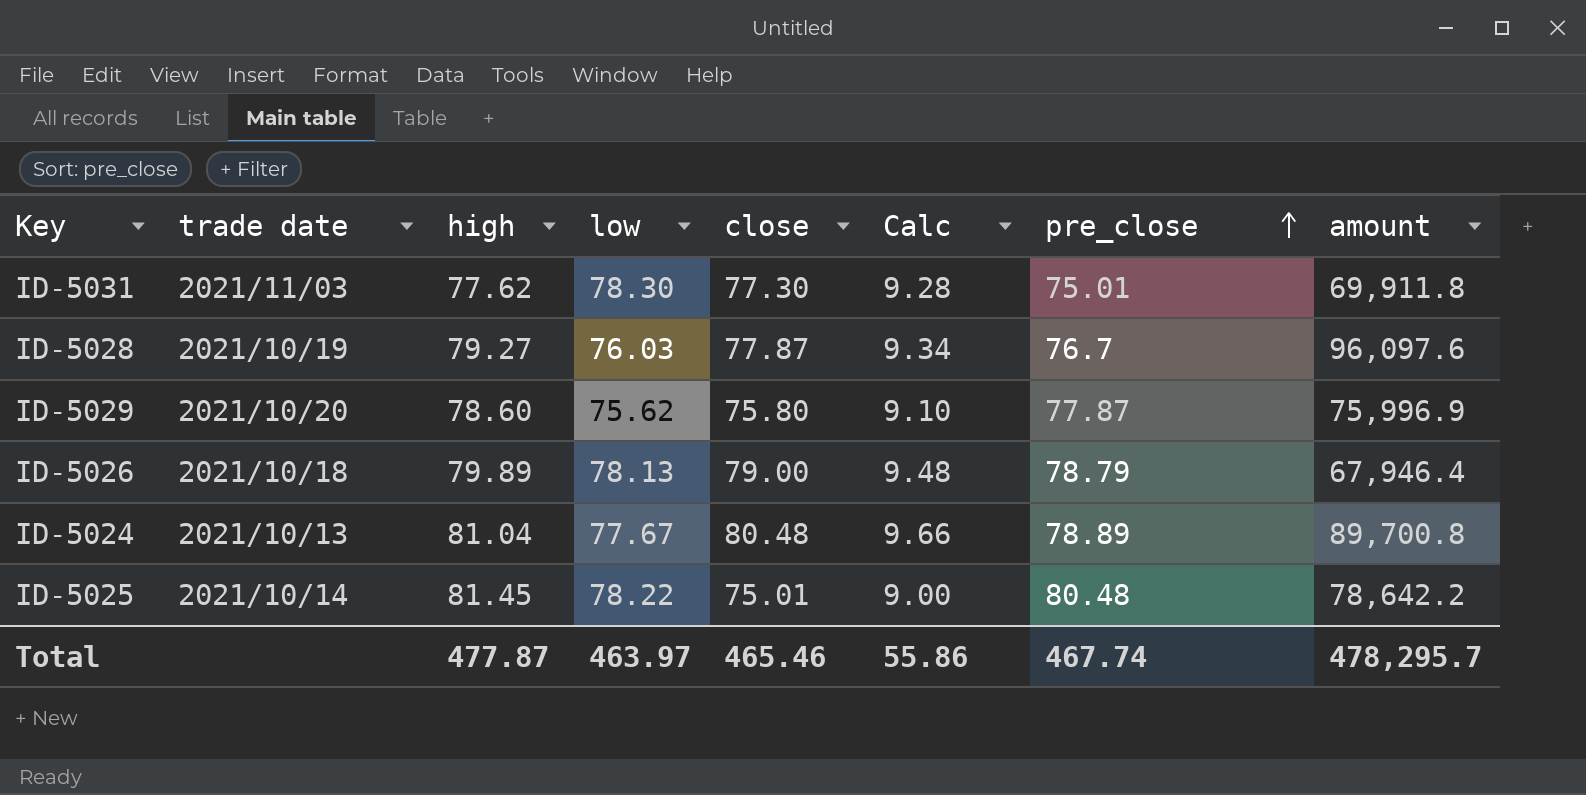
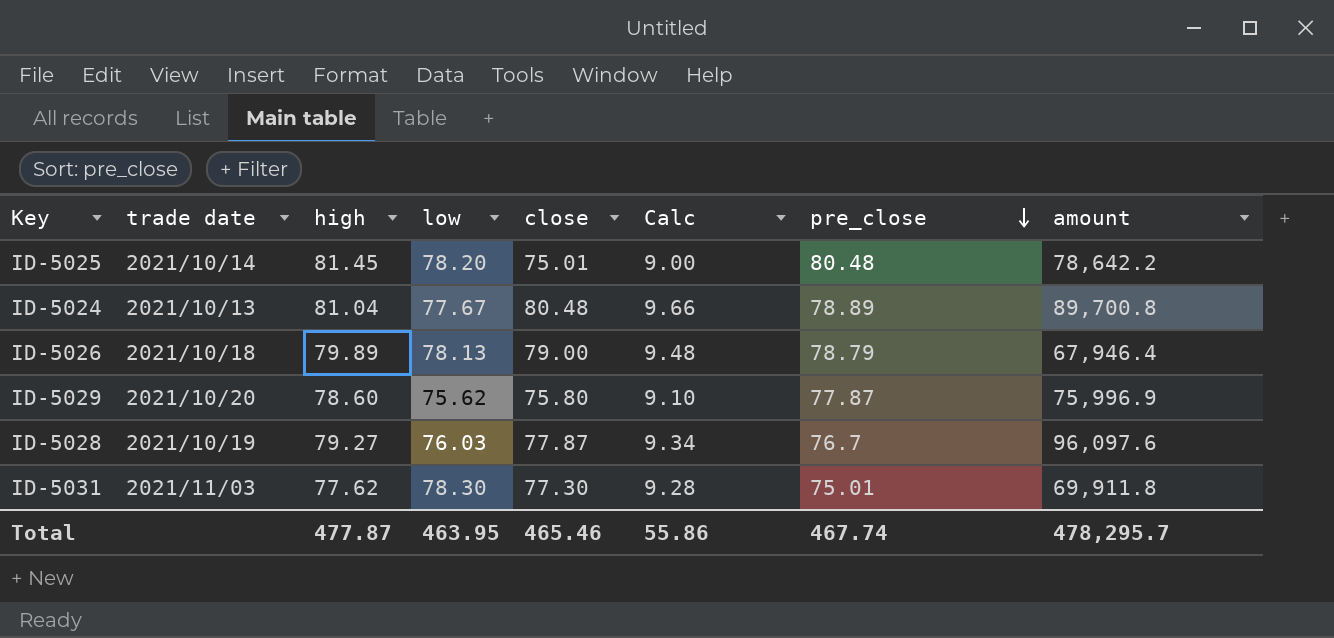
row order: pre_close ascending -> pre_close descending
ID-5025 | low: 78.22 -> 78.20
Total | low: 463.97 -> 463.95

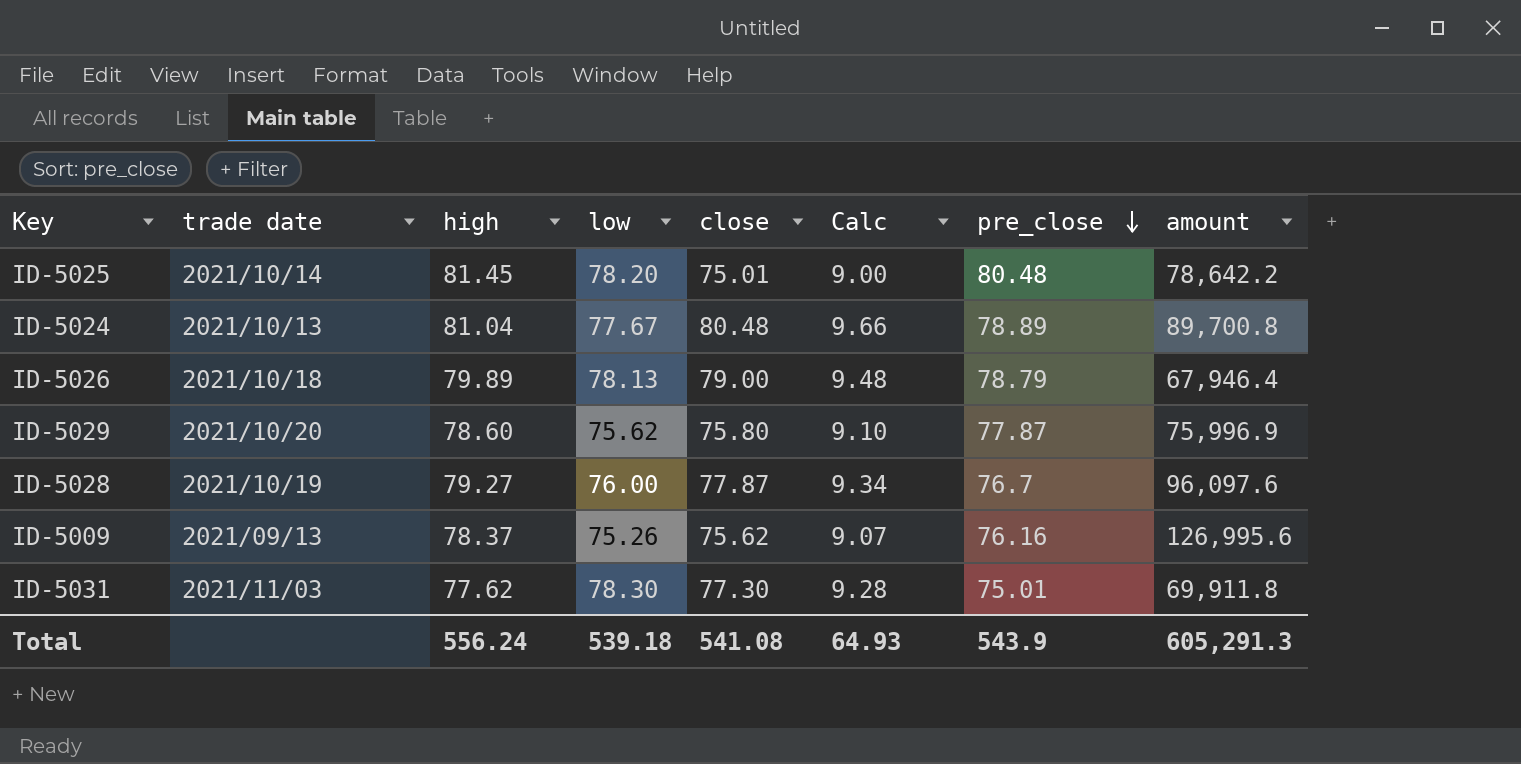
ID-5028 | low: 76.03 -> 76.00
row ID-5009: none -> 2021/09/13 | 78.37 | 75.26 | 75.62 | 9.07 | 76.16 | 126,995.6
Total | high: 477.87 -> 556.24
Total | low: 463.95 -> 539.18
Total | close: 465.46 -> 541.08
Total | Calc: 55.86 -> 64.93
Total | pre_close: 467.74 -> 543.9
Total | amount: 478,295.7 -> 605,291.3

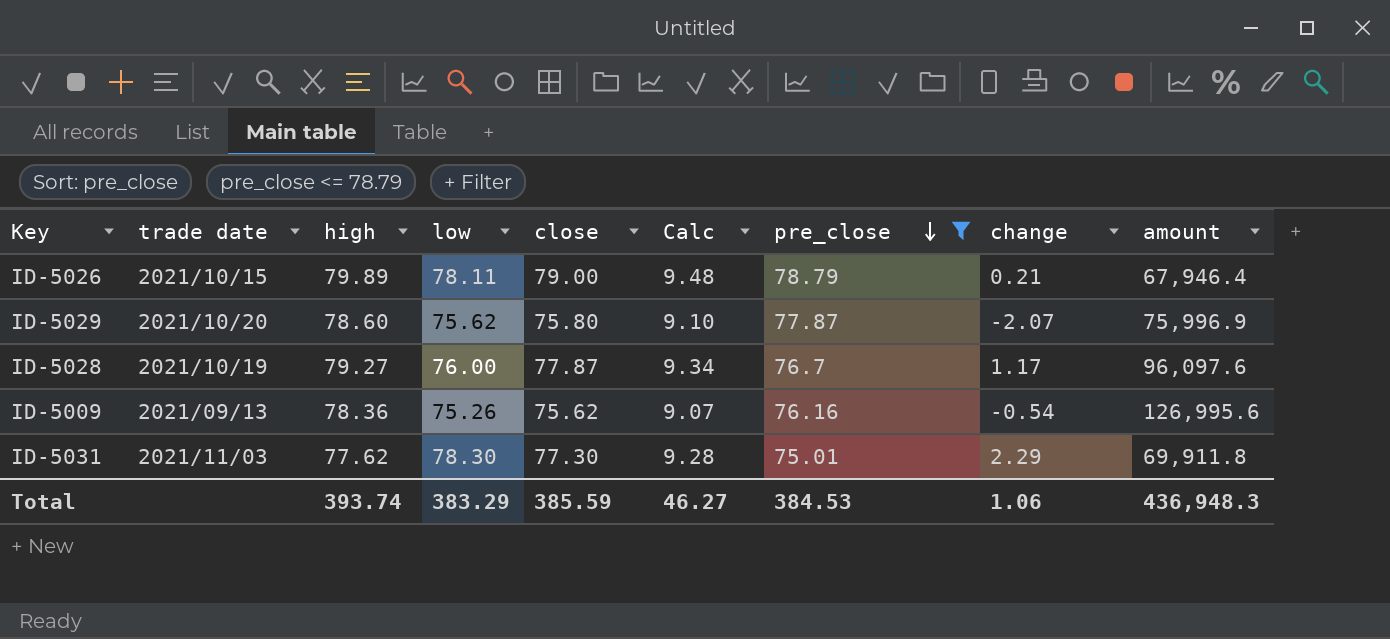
filter: none -> pre_close <= 78.79
column change | formula: none -> [close] - [pre_close]
ID-5026 | trade date: 2021/10/18 -> 2021/10/15
ID-5026 | low: 78.13 -> 78.11
ID-5009 | high: 78.37 -> 78.36
Total | high: 556.24 -> 393.74
Total | low: 539.18 -> 383.29
Total | close: 541.08 -> 385.59
Total | Calc: 64.93 -> 46.27
Total | pre_close: 543.9 -> 384.53
Total | amount: 605,291.3 -> 436,948.3

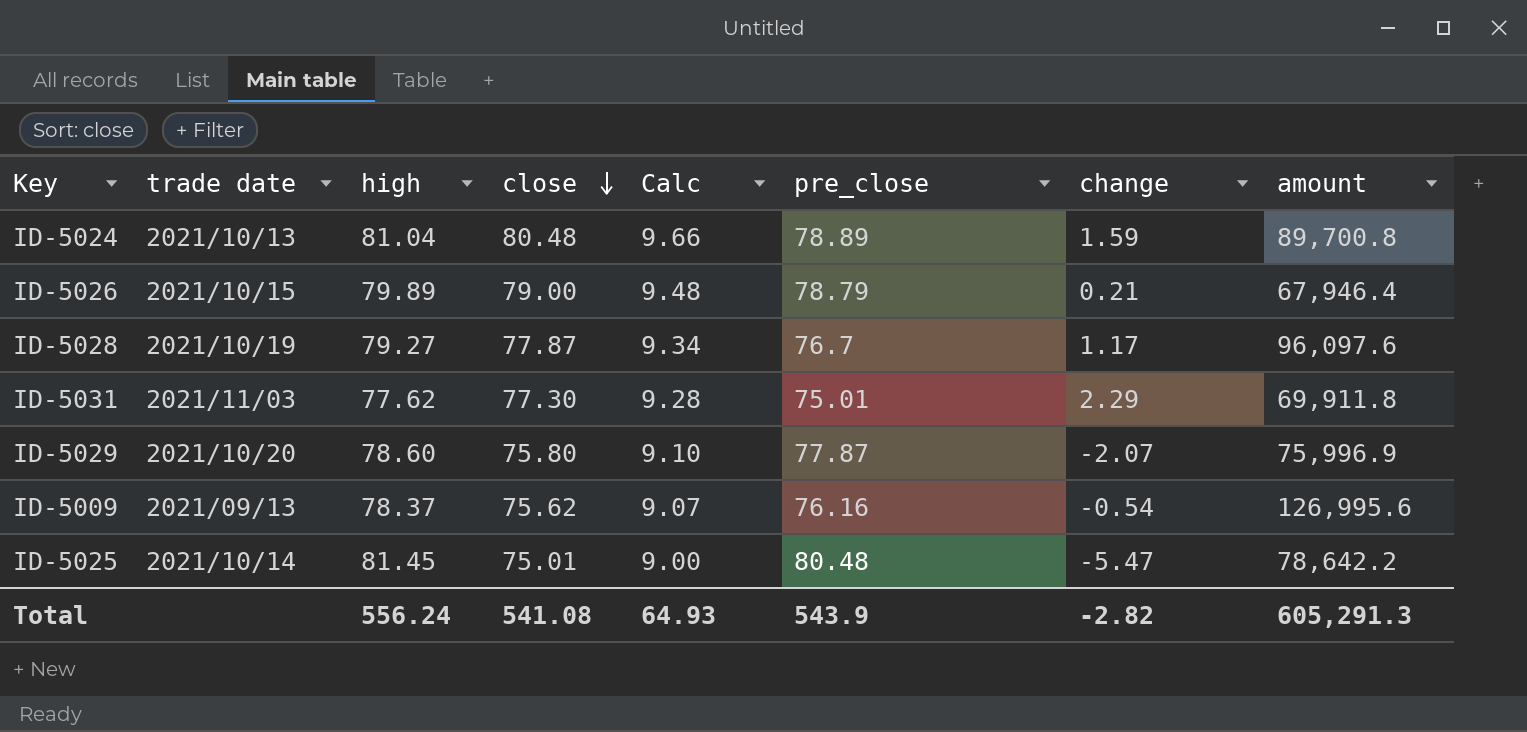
filter: pre_close <= 78.79 -> none
row order: pre_close descending -> close descending
column low | position: 4 -> none
ID-5009 | high: 78.36 -> 78.37
Total | high: 393.74 -> 556.24
Total | close: 385.59 -> 541.08
Total | Calc: 46.27 -> 64.93
Total | pre_close: 384.53 -> 543.9
Total | change: 1.06 -> -2.82
Total | amount: 436,948.3 -> 605,291.3

